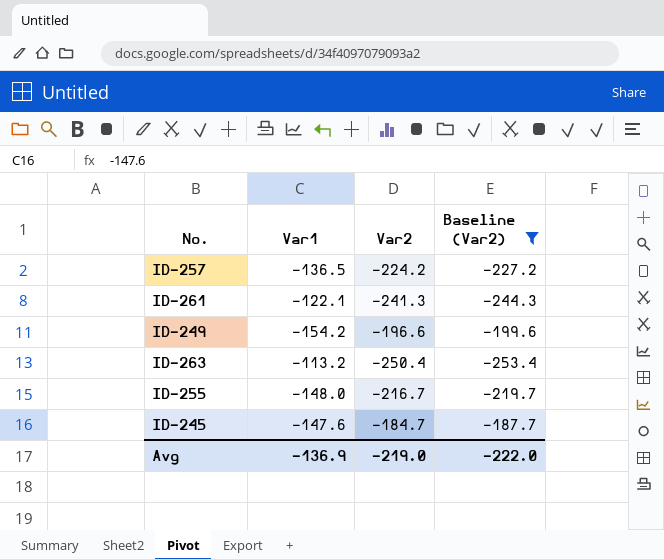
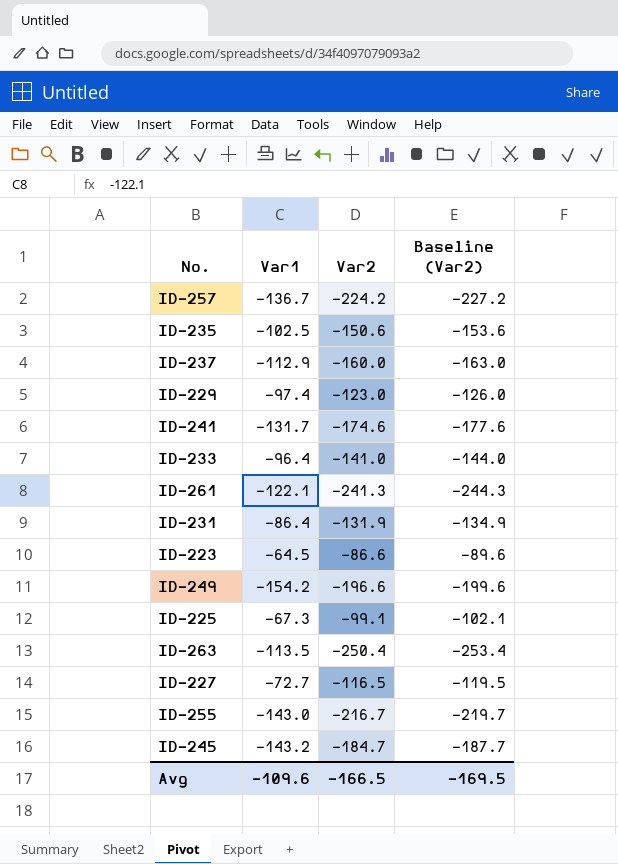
filter: Baseline (Var2) <= -187.7 -> none
ID-257 | Var1: -136.5 -> -136.7
ID-263 | Var1: -113.2 -> -113.5
ID-255 | Var1: -148.0 -> -143.0
ID-245 | Var1: -147.6 -> -143.2
Avg | Var1: -136.9 -> -109.6
Avg | Var2: -219.0 -> -166.5
Avg | Baseline (Var2): -222.0 -> -169.5

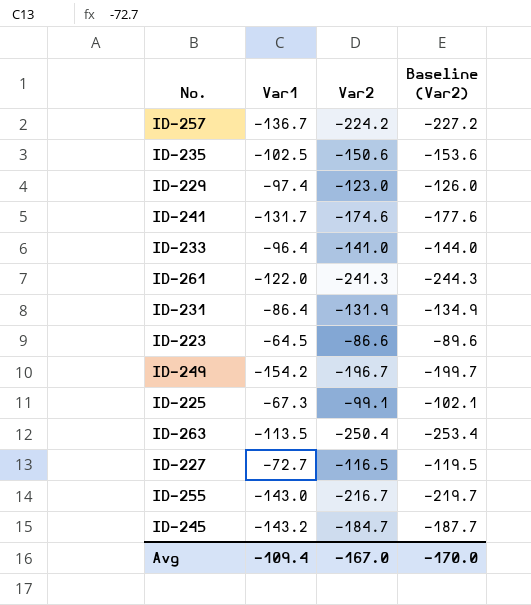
row ID-237: -112.9 | -160.0 | -163.0 -> none
ID-261 | Var1: -122.1 -> -122.0
ID-249 | Var2: -196.6 -> -196.7
ID-249 | Baseline (Var2): -199.6 -> -199.7
Avg | Var1: -109.6 -> -109.4
Avg | Var2: -166.5 -> -167.0
Avg | Baseline (Var2): -169.5 -> -170.0

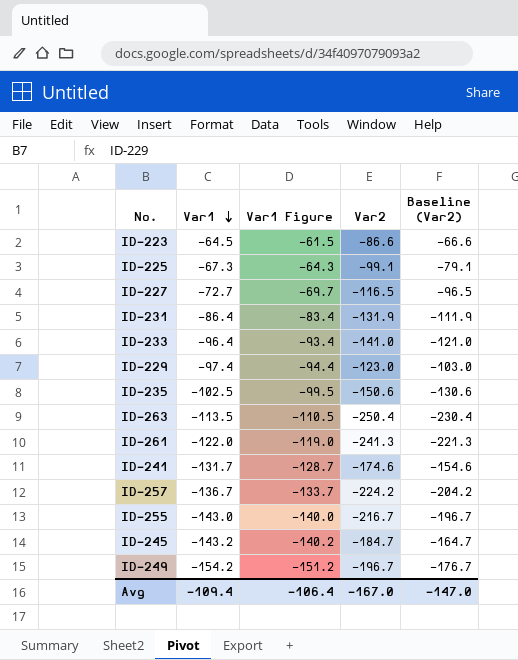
row order: none -> Var1 descending
column Var1 Figure | formula: none -> [Var1] + 3
column Baseline (Var2) | formula: [Var2] - 3 -> [Var2] + 20
Avg | Baseline (Var2): -170.0 -> -147.0

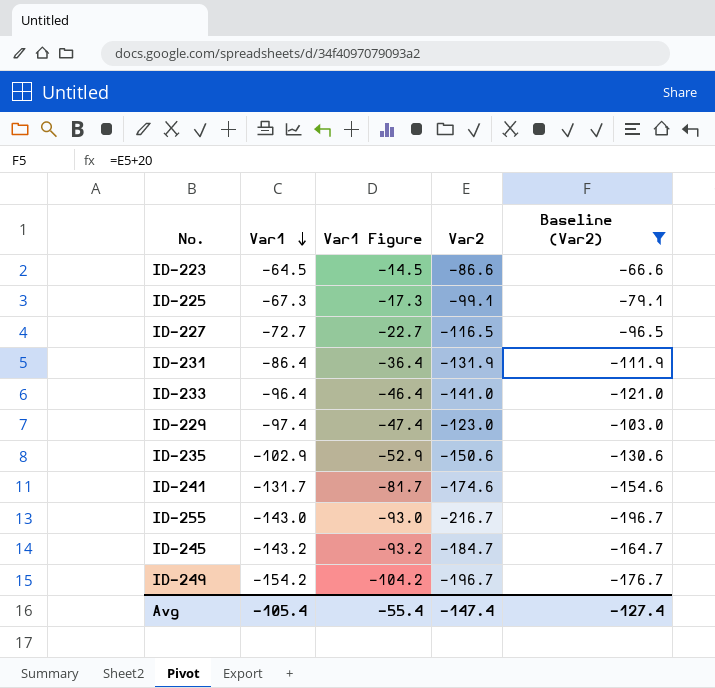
filter: none -> Baseline (Var2) >= -196.7
column Var1 Figure | formula: [Var1] + 3 -> [Var1] + 50
ID-235 | Var1: -102.5 -> -102.9
Avg | Var1: -109.4 -> -105.4
Avg | Var1 Figure: -106.4 -> -55.4
Avg | Var2: -167.0 -> -147.4
Avg | Baseline (Var2): -147.0 -> -127.4

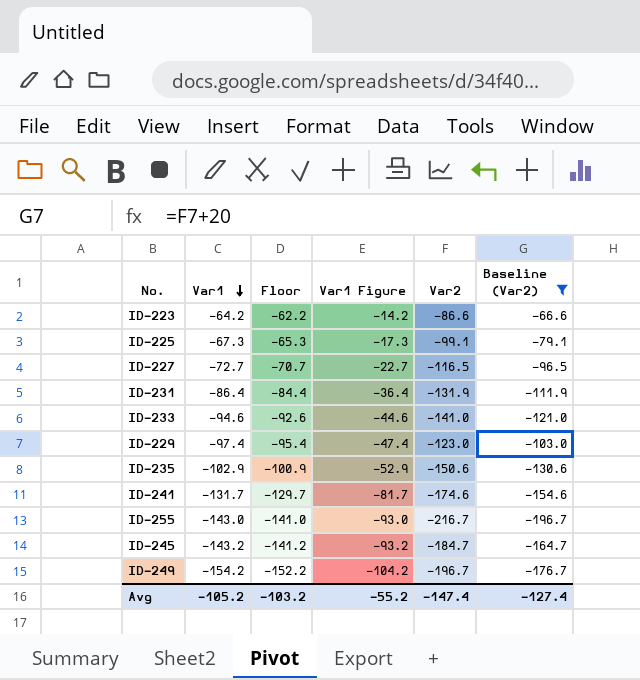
column Floor | formula: none -> [Var1] + 2
ID-223 | Var1: -64.5 -> -64.2
ID-223 | Var1 Figure: -14.5 -> -14.2
ID-233 | Var1: -96.4 -> -94.6
ID-233 | Var1 Figure: -46.4 -> -44.6
Avg | Var1: -105.4 -> -105.2
Avg | Var1 Figure: -55.4 -> -55.2

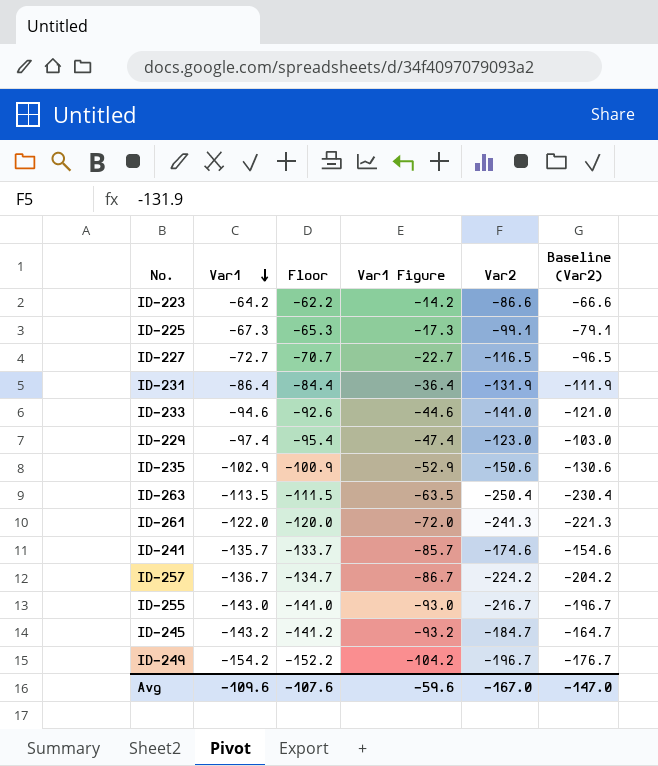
filter: Baseline (Var2) >= -196.7 -> none
ID-241 | Var1: -131.7 -> -135.7
ID-241 | Floor: -129.7 -> -133.7
ID-241 | Var1 Figure: -81.7 -> -85.7
Avg | Var1: -105.2 -> -109.6
Avg | Floor: -103.2 -> -107.6
Avg | Var1 Figure: -55.2 -> -59.6
Avg | Var2: -147.4 -> -167.0
Avg | Baseline (Var2): -127.4 -> -147.0

